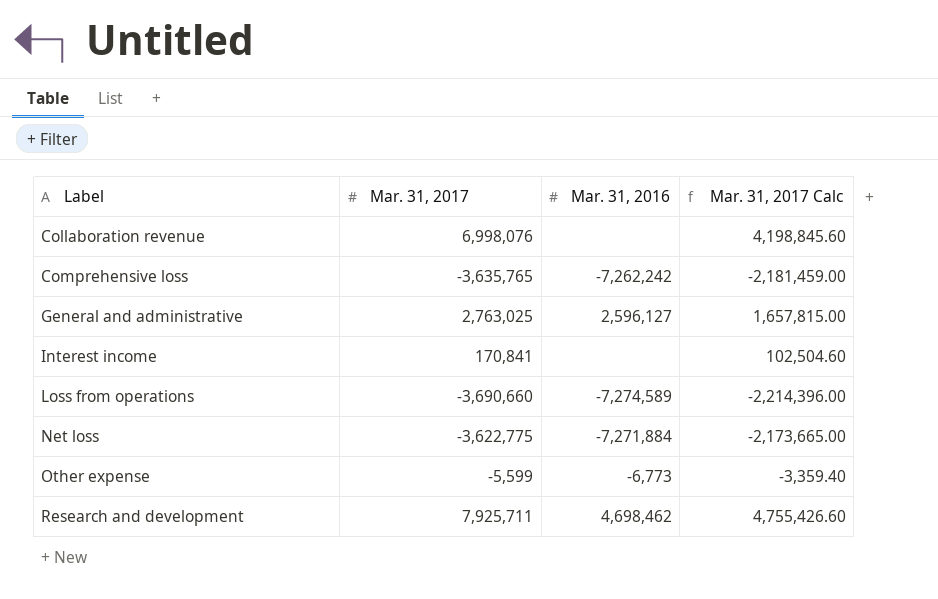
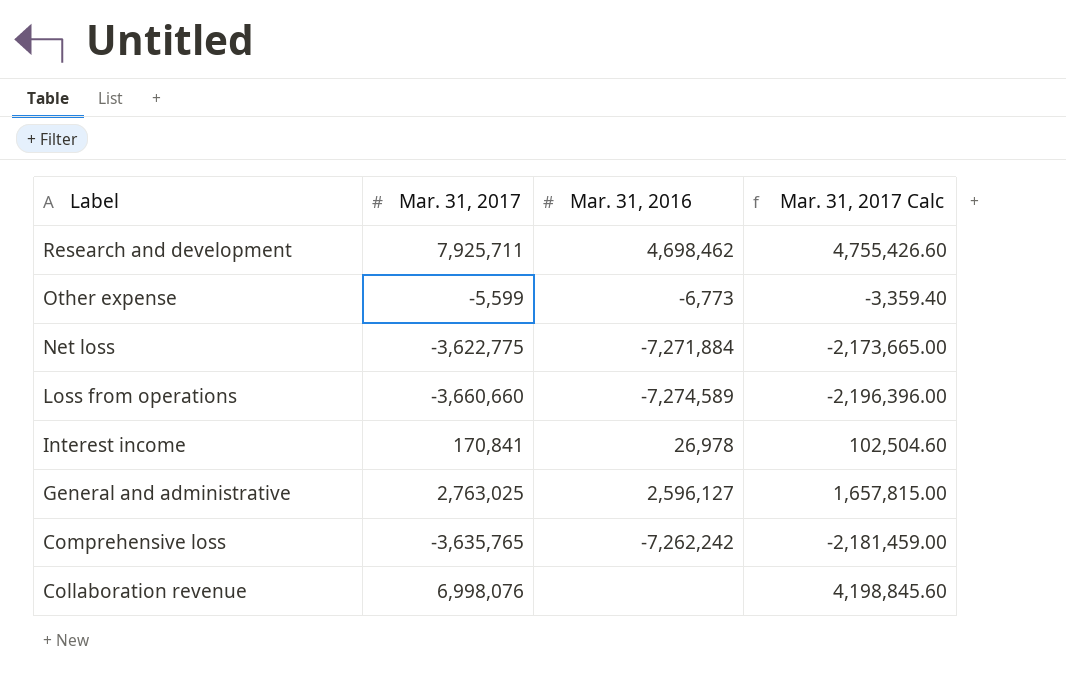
row order: Label ascending -> Label descending
Loss from operations | Mar. 31, 2017: -3,690,660 -> -3,660,660
Loss from operations | Mar. 31, 2017 Calc: -2,214,396.00 -> -2,196,396.00
Interest income | Mar. 31, 2016: none -> 26,978

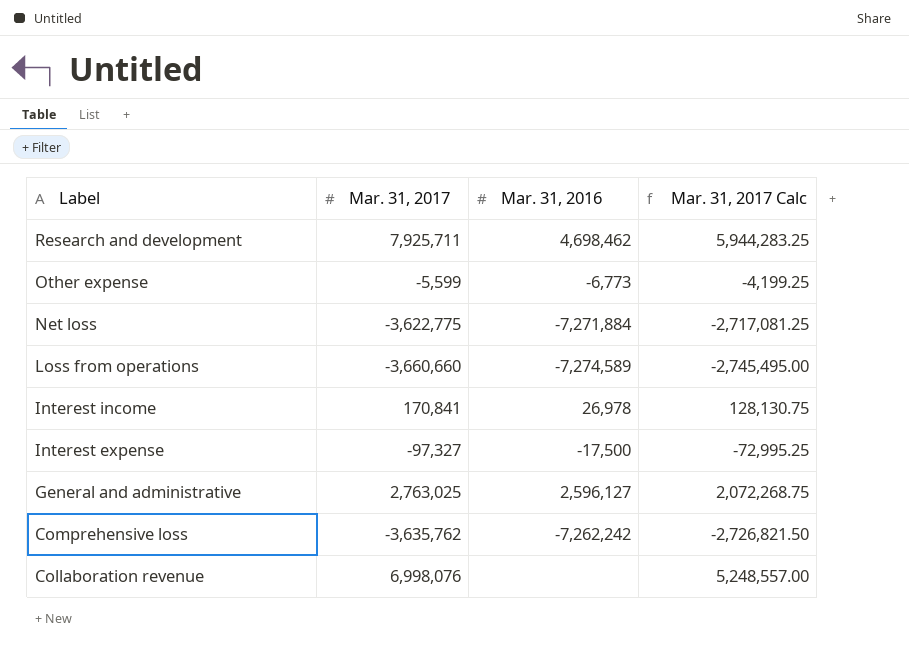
column Mar. 31, 2017 Calc | formula: [Mar. 31, 2017] * 0.6 -> [Mar. 31, 2017] * 0.75
row Interest expense: none -> -97,327 | -17,500 | -72,995.25
Comprehensive loss | Mar. 31, 2017: -3,635,765 -> -3,635,762

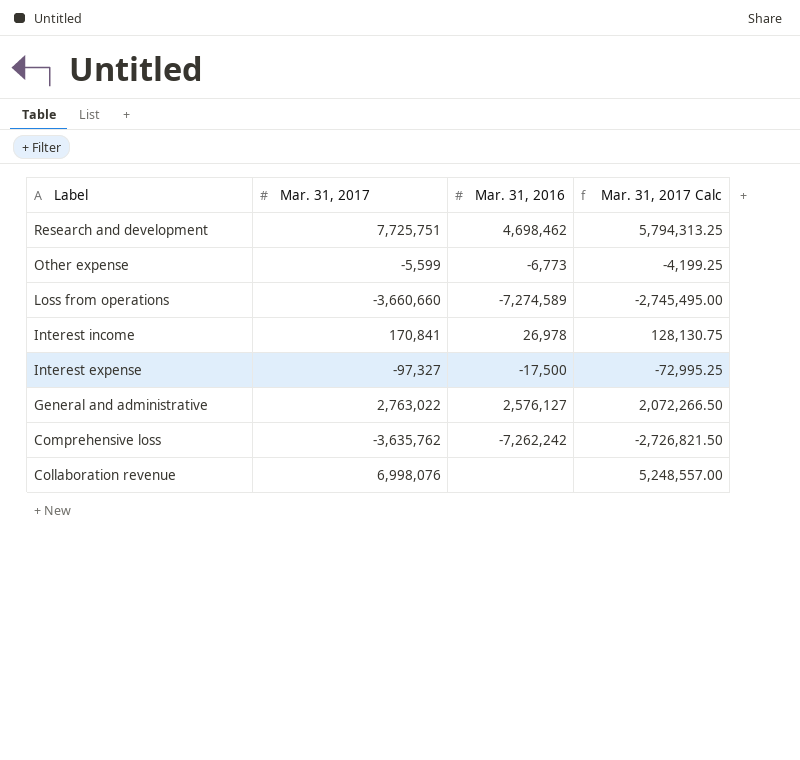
row Net loss: -3,622,775 | -7,271,884 | -2,717,081.25 -> none
Research and development | Mar. 31, 2017: 7,925,711 -> 7,725,751
Research and development | Mar. 31, 2017 Calc: 5,944,283.25 -> 5,794,313.25
General and administrative | Mar. 31, 2017: 2,763,025 -> 2,763,022
General and administrative | Mar. 31, 2016: 2,596,127 -> 2,576,127
General and administrative | Mar. 31, 2017 Calc: 2,072,268.75 -> 2,072,266.50

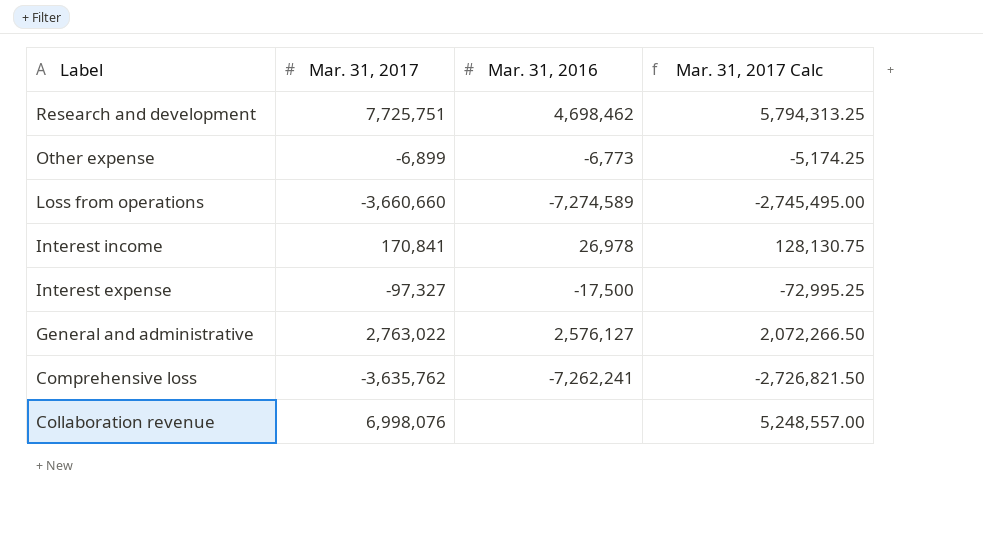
Other expense | Mar. 31, 2017: -5,599 -> -6,899
Other expense | Mar. 31, 2017 Calc: -4,199.25 -> -5,174.25
Comprehensive loss | Mar. 31, 2016: -7,262,242 -> -7,262,241

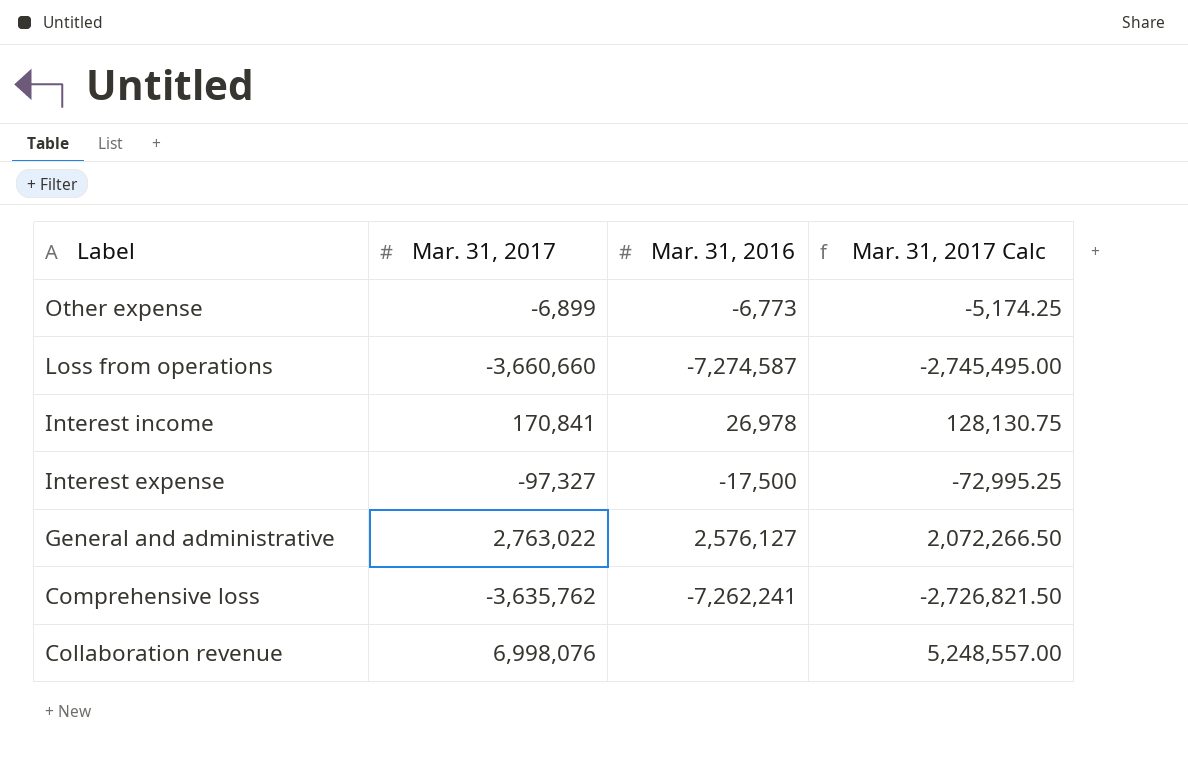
row Research and development: 7,725,751 | 4,698,462 | 5,794,313.25 -> none
Loss from operations | Mar. 31, 2016: -7,274,589 -> -7,274,587

